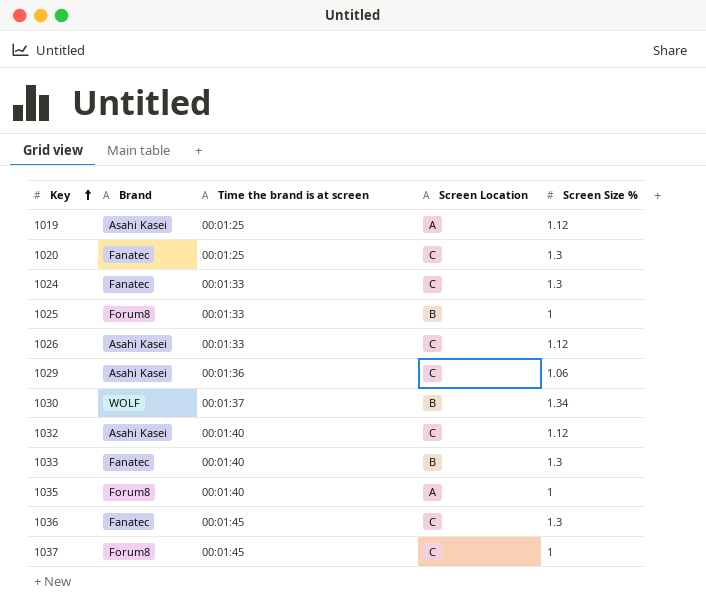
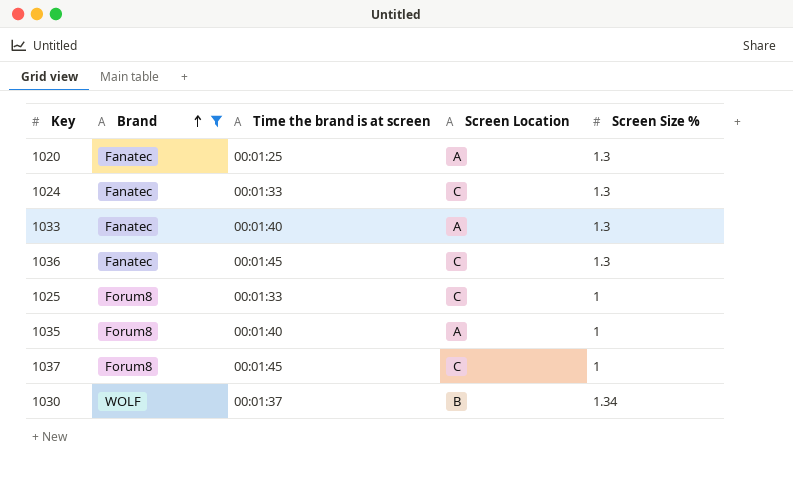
filter: none -> Brand != Asahi Kasei
row order: Key ascending -> Brand ascending
1020 | Screen Location: C -> A
1033 | Screen Location: B -> A
1025 | Screen Location: B -> C

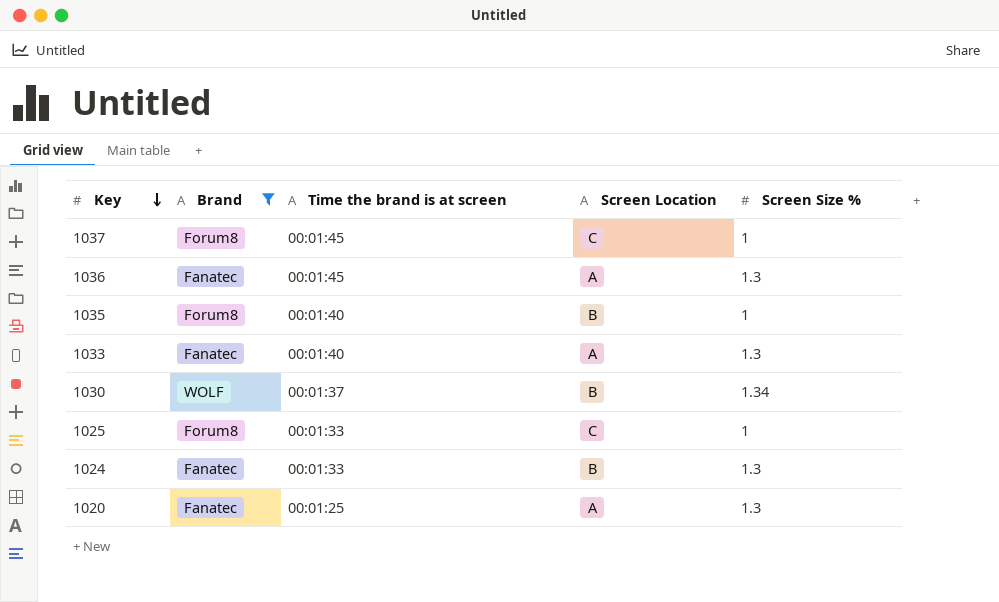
row order: Brand ascending -> Key descending
1036 | Screen Location: C -> A
1035 | Screen Location: A -> B
1024 | Screen Location: C -> B

